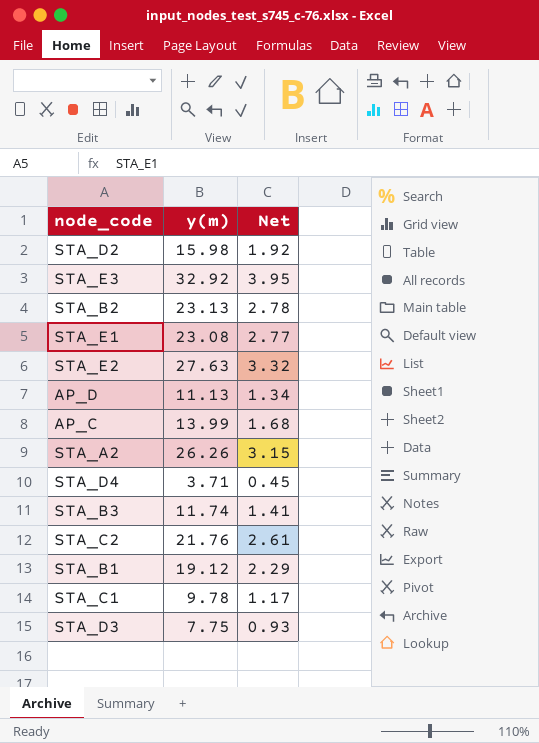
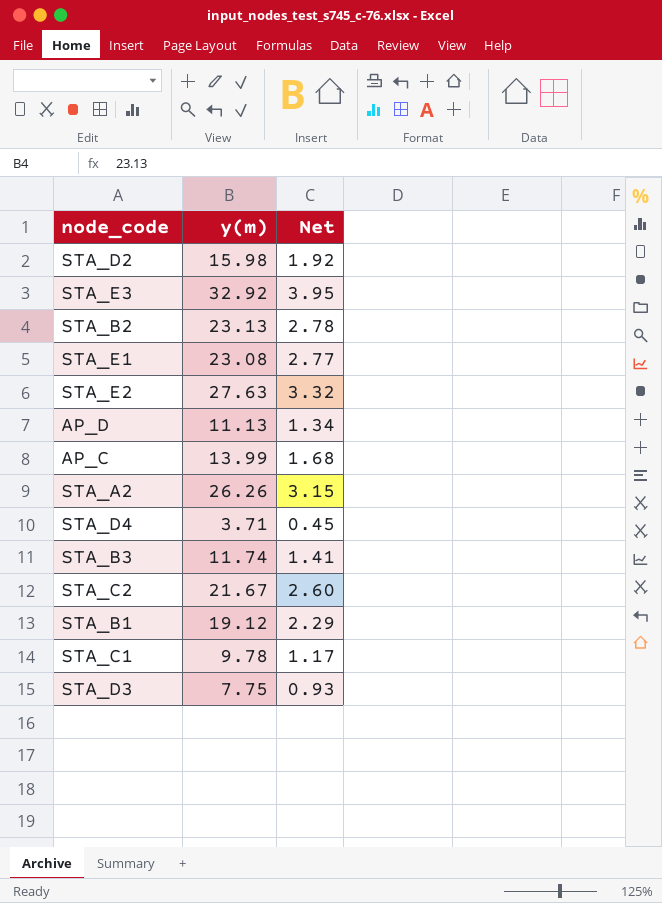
STA_C2 | y(m): 21.76 -> 21.67
STA_C2 | Net: 2.61 -> 2.60

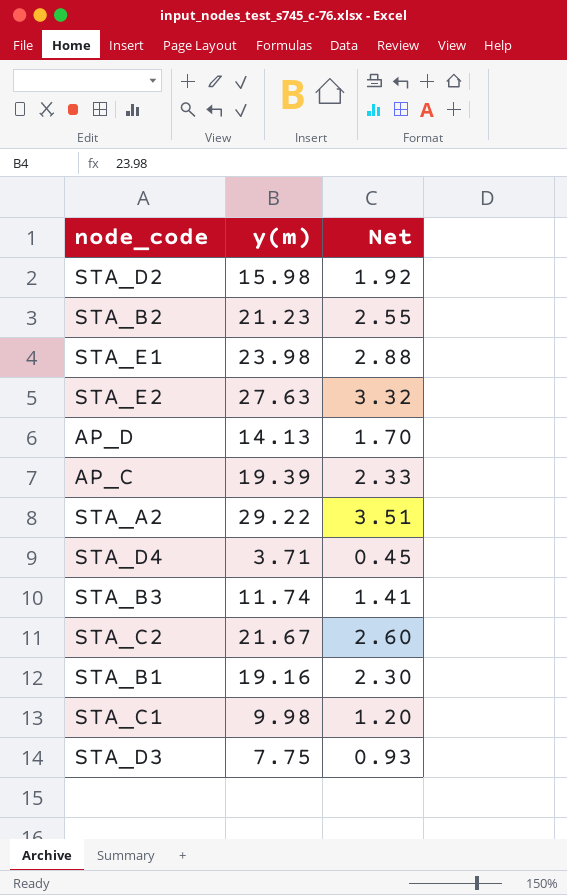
row STA_E3: 32.92 | 3.95 -> none
STA_B2 | y(m): 23.13 -> 21.23
STA_B2 | Net: 2.78 -> 2.55
STA_E1 | y(m): 23.08 -> 23.98
STA_E1 | Net: 2.77 -> 2.88
AP_D | y(m): 11.13 -> 14.13
AP_D | Net: 1.34 -> 1.70
AP_C | y(m): 13.99 -> 19.39
AP_C | Net: 1.68 -> 2.33
STA_A2 | y(m): 26.26 -> 29.22
STA_A2 | Net: 3.15 -> 3.51
STA_B1 | y(m): 19.12 -> 19.16
STA_B1 | Net: 2.29 -> 2.30
STA_C1 | y(m): 9.78 -> 9.98
STA_C1 | Net: 1.17 -> 1.20

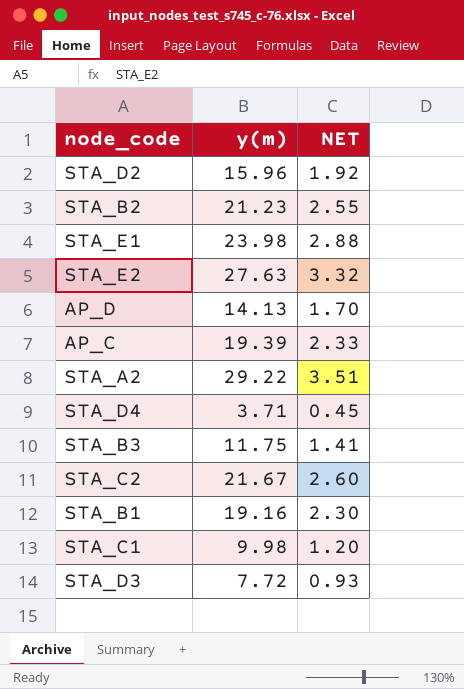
column name: Net -> NET
STA_D2 | y(m): 15.98 -> 15.96
STA_B3 | y(m): 11.74 -> 11.75
STA_D3 | y(m): 7.75 -> 7.72

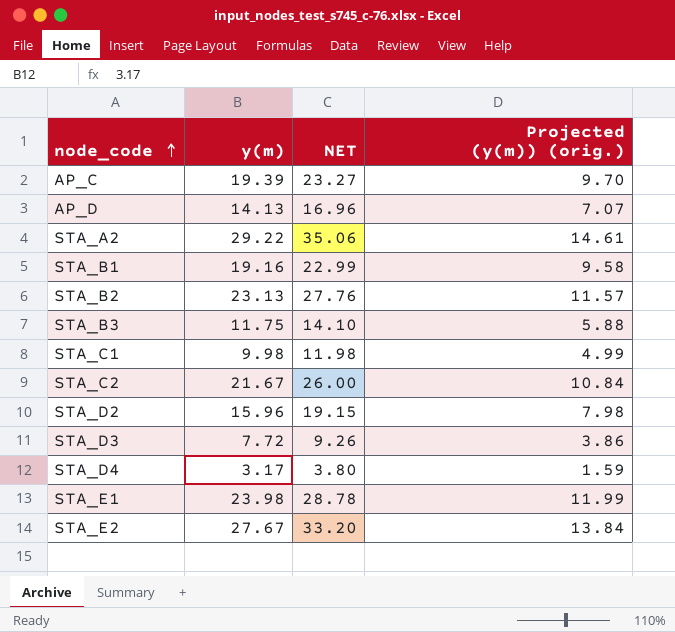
row order: none -> node_code ascending
column NET | formula: [y(m)] * 0.12 -> [y(m)] * 1.2
column Projected (y(m)) (orig.) | formula: none -> [y(m)] * 0.5
STA_B2 | y(m): 21.23 -> 23.13
STA_D4 | y(m): 3.71 -> 3.17
STA_E2 | y(m): 27.63 -> 27.67

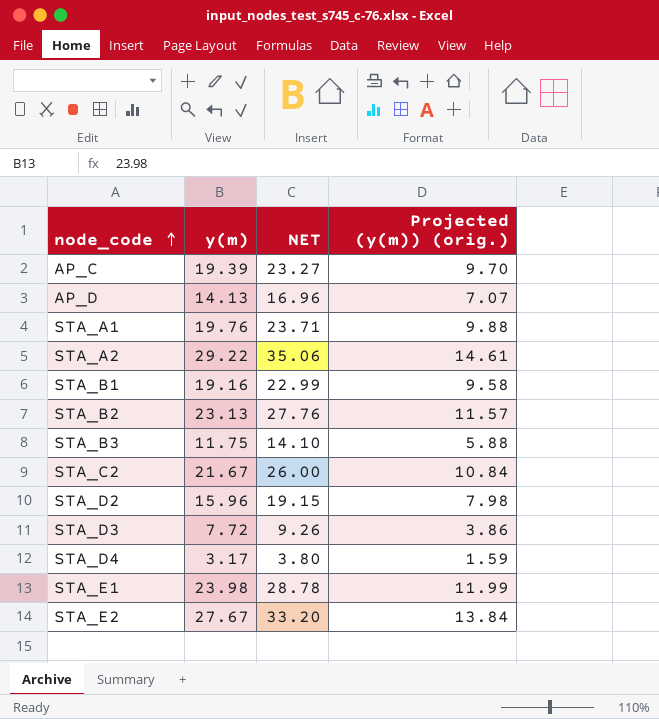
row STA_C1: 9.98 | 11.98 | 4.99 -> none
row STA_A1: none -> 19.76 | 23.71 | 9.88

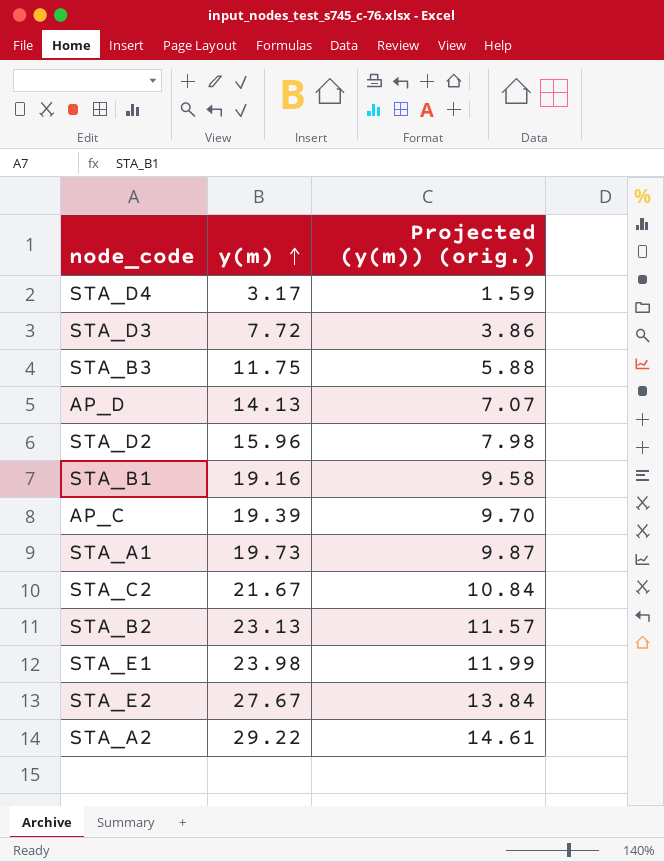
row order: node_code ascending -> y(m) ascending
column NET | formula: [y(m)] * 1.2 -> none
STA_A1 | y(m): 19.76 -> 19.73
STA_A1 | Projected (y(m)) (orig.): 9.88 -> 9.87

